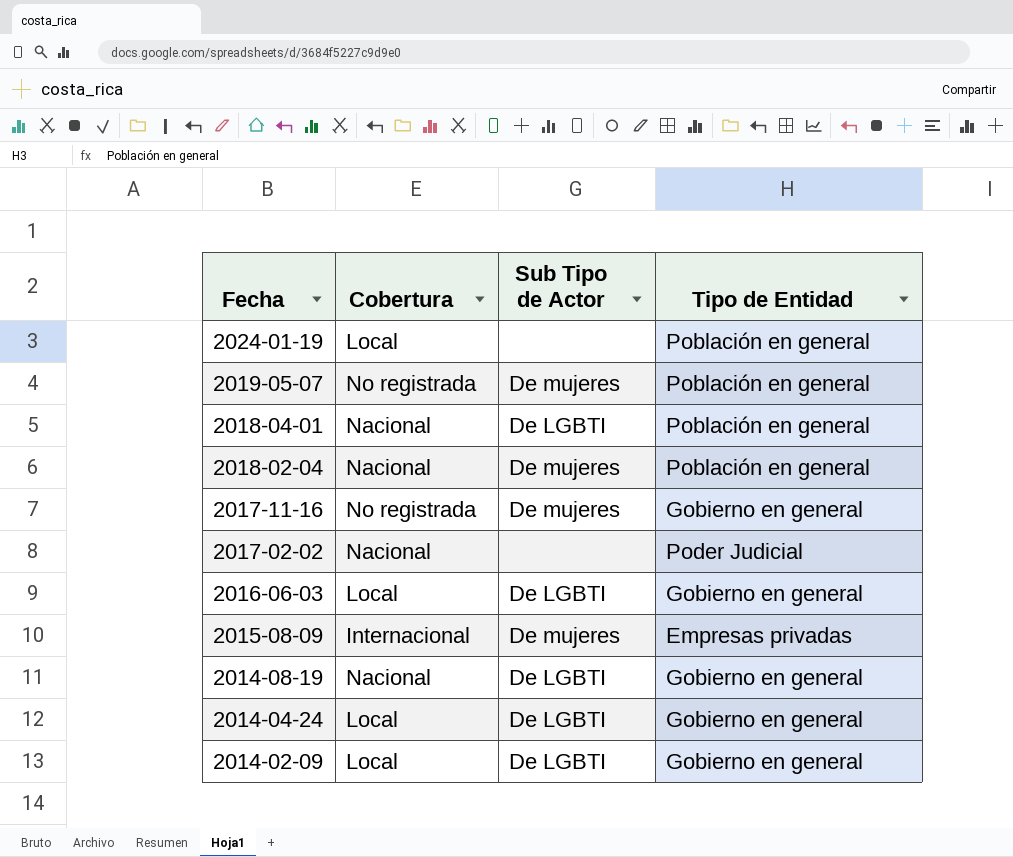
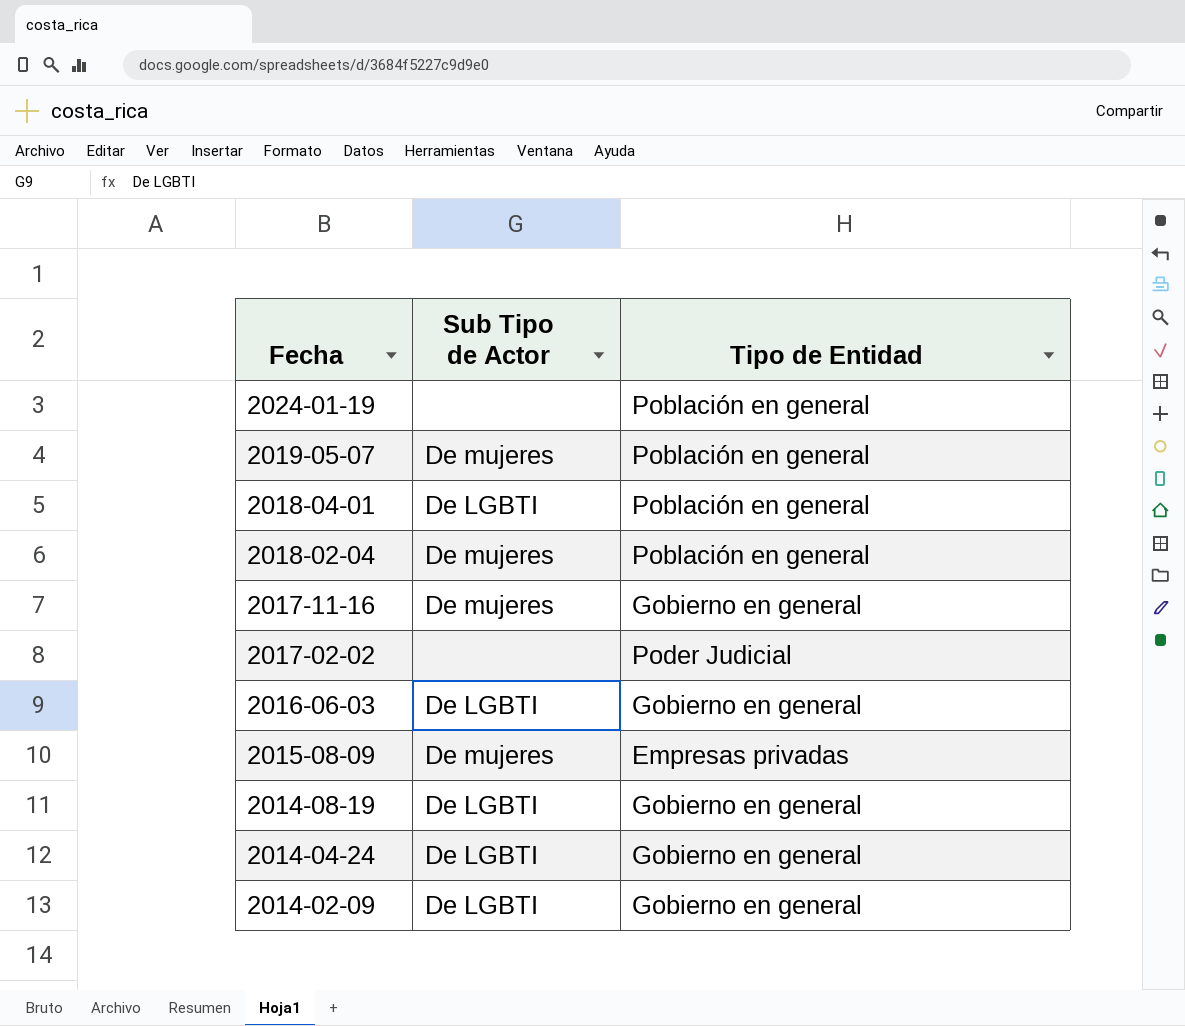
column Cobertura | position: 2 -> none

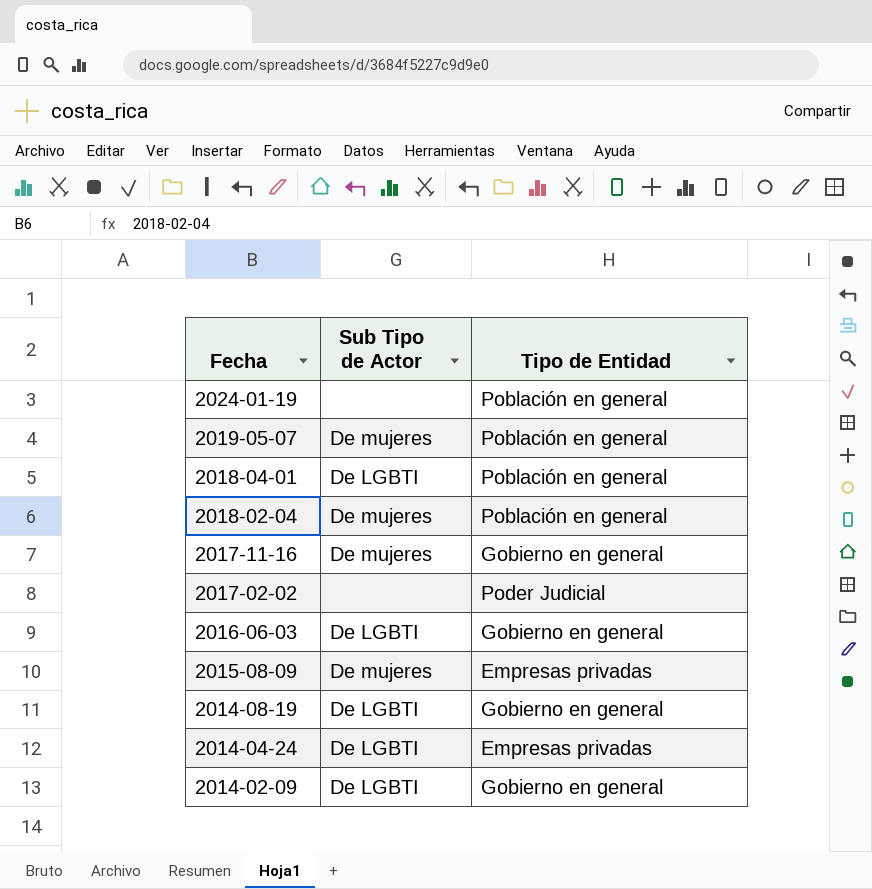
2014-04-24 | Tipo de Entidad: Gobierno en general -> Empresas privadas

